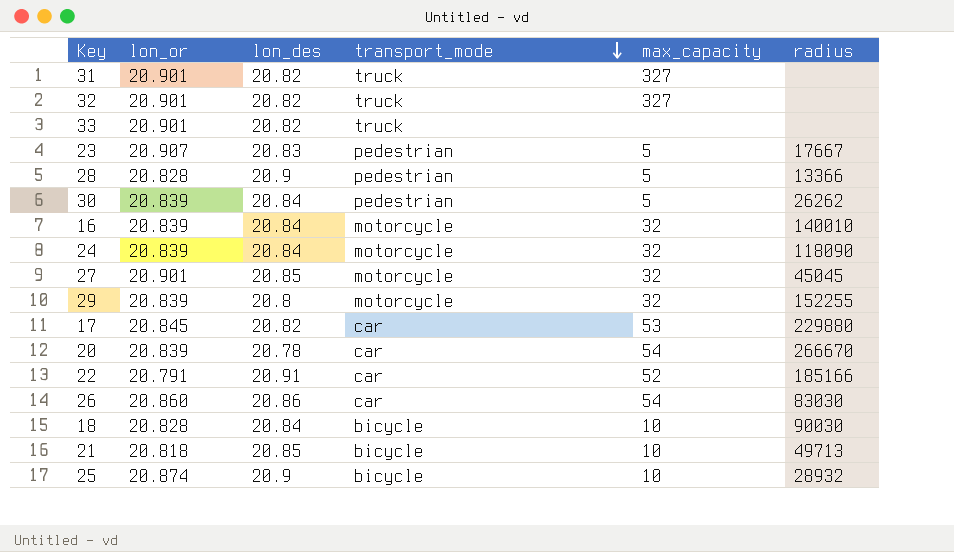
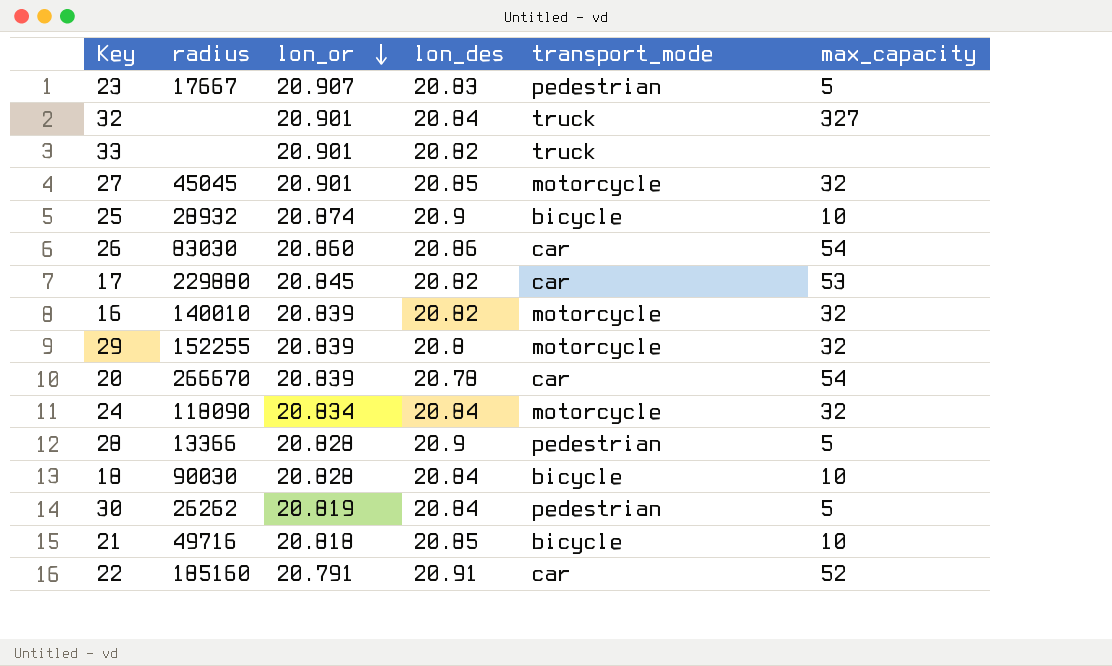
row order: transport_mode descending -> lon_or descending
column radius | position: 6 -> 2
row 31: 20.901 | 20.82 | truck | 327 | none -> none
32 | lon_des: 20.82 -> 20.84
16 | lon_des: 20.84 -> 20.82
24 | lon_or: 20.839 -> 20.834
30 | lon_or: 20.839 -> 20.819
21 | radius: 49713 -> 49716
22 | radius: 185166 -> 185160

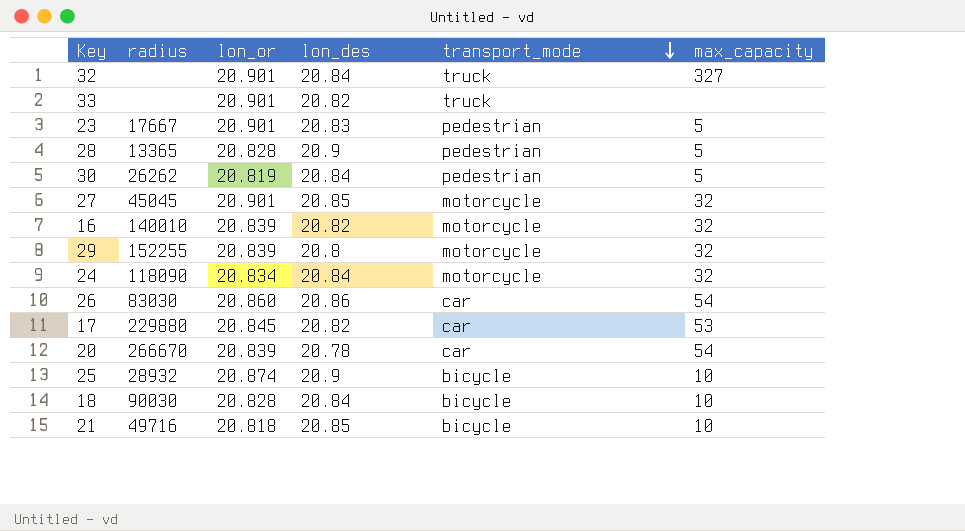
row order: lon_or descending -> transport_mode descending
row 22: 185160 | 20.791 | 20.91 | car | 52 -> none
23 | lon_or: 20.907 -> 20.901
28 | radius: 13366 -> 13365

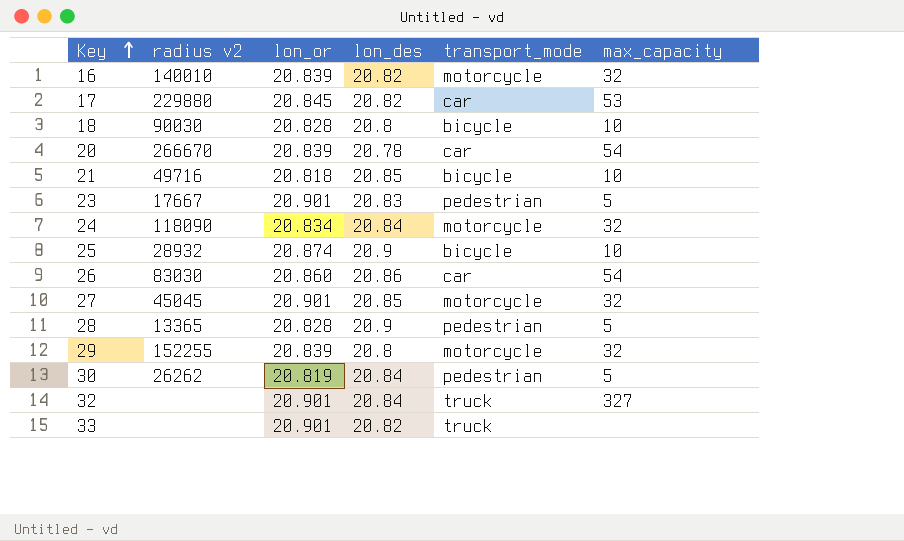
row order: transport_mode descending -> Key ascending
column name: radius -> radius v2
18 | lon_des: 20.84 -> 20.8

